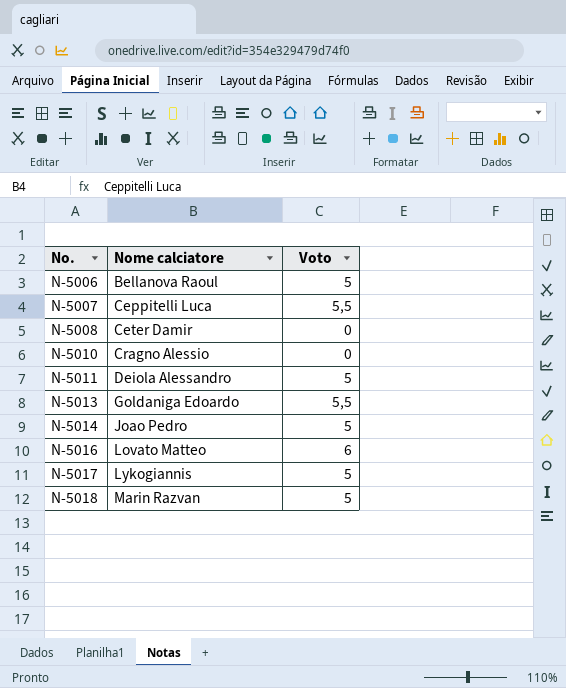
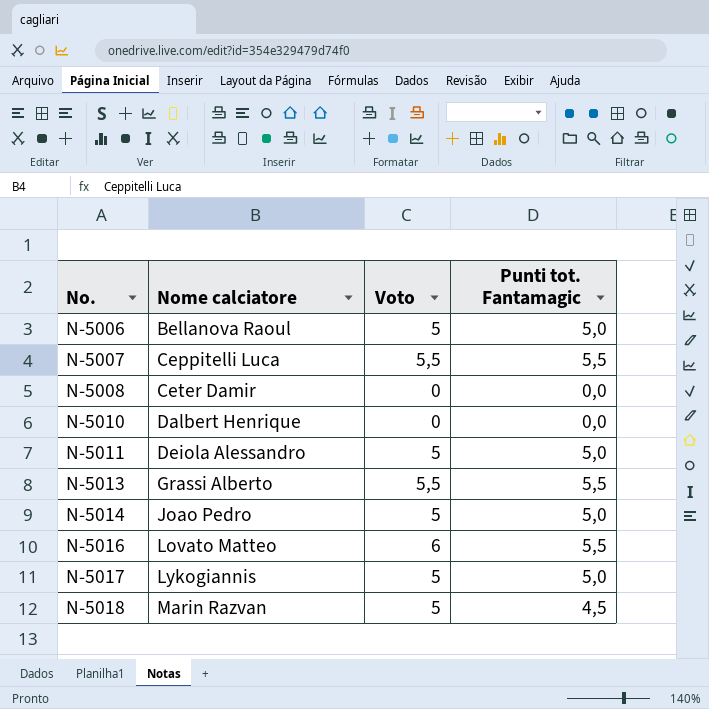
column Punti tot. Fantamagic | position: none -> 4
N-5010 | Nome calciatore: Cragno Alessio -> Dalbert Henrique
N-5013 | Nome calciatore: Goldaniga Edoardo -> Grassi Alberto

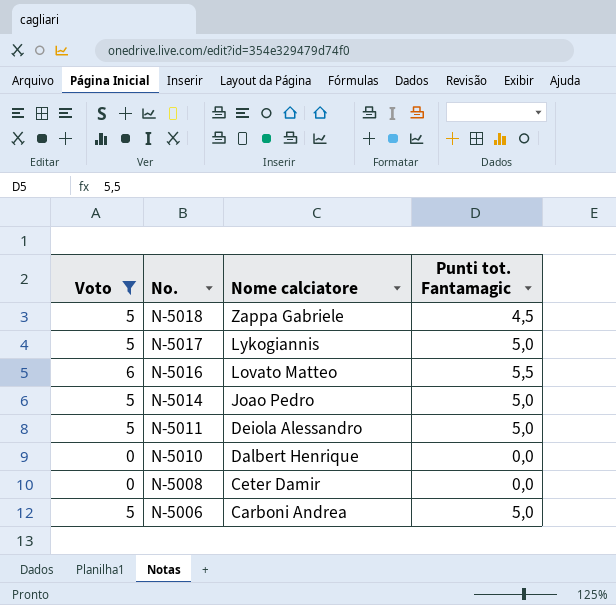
filter: none -> Voto != 5,5
row order: No. ascending -> No. descending
column Voto | position: 3 -> 1
N-5018 | Nome calciatore: Marin Razvan -> Zappa Gabriele
N-5006 | Nome calciatore: Bellanova Raoul -> Carboni Andrea

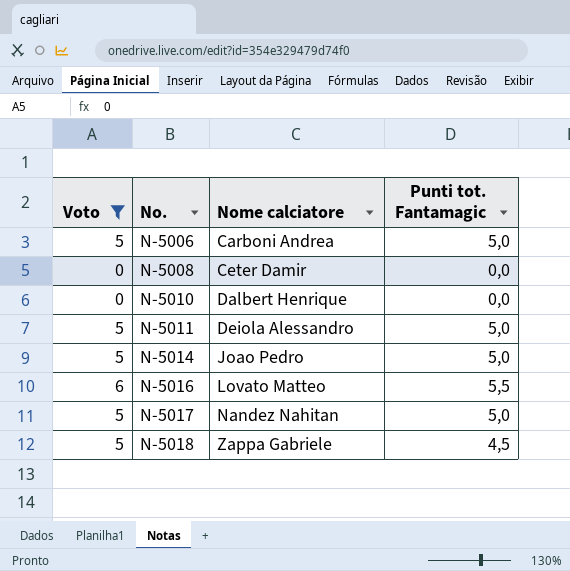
row order: No. descending -> No. ascending
N-5017 | Nome calciatore: Lykogiannis -> Nandez Nahitan

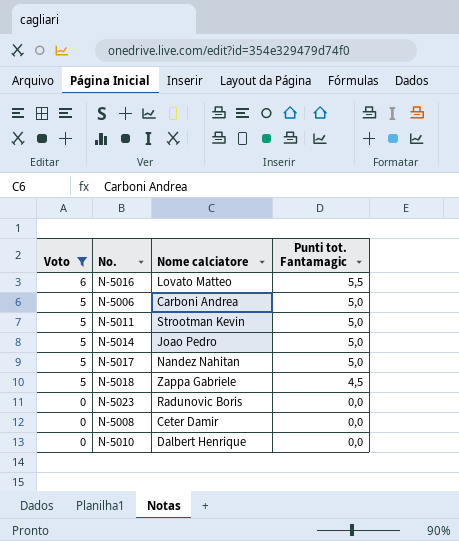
row order: No. ascending -> Voto descending
N-5011 | Nome calciatore: Deiola Alessandro -> Strootman Kevin
row N-5023: none -> 0 | Radunovic Boris | 0,0

